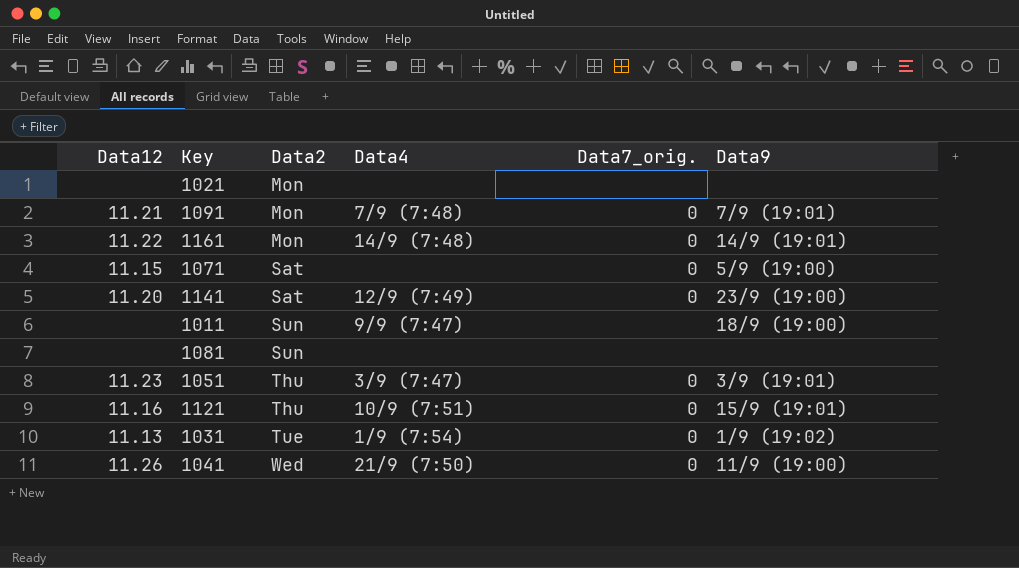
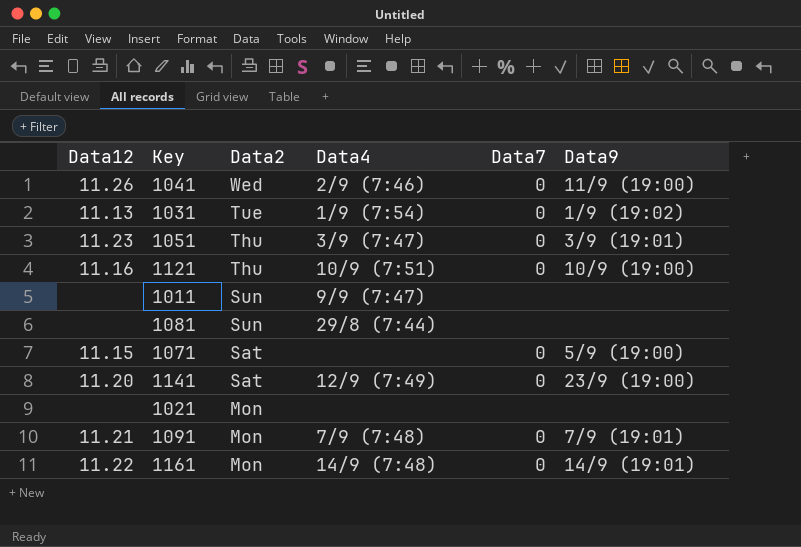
row order: Data2 ascending -> Data2 descending
column name: Data7_orig. -> Data7
1041 | Data4: 21/9 (7:50) -> 2/9 (7:46)
1121 | Data9: 15/9 (19:01) -> 10/9 (19:00)
1011 | Data9: 18/9 (19:00) -> none
1081 | Data4: none -> 29/8 (7:44)

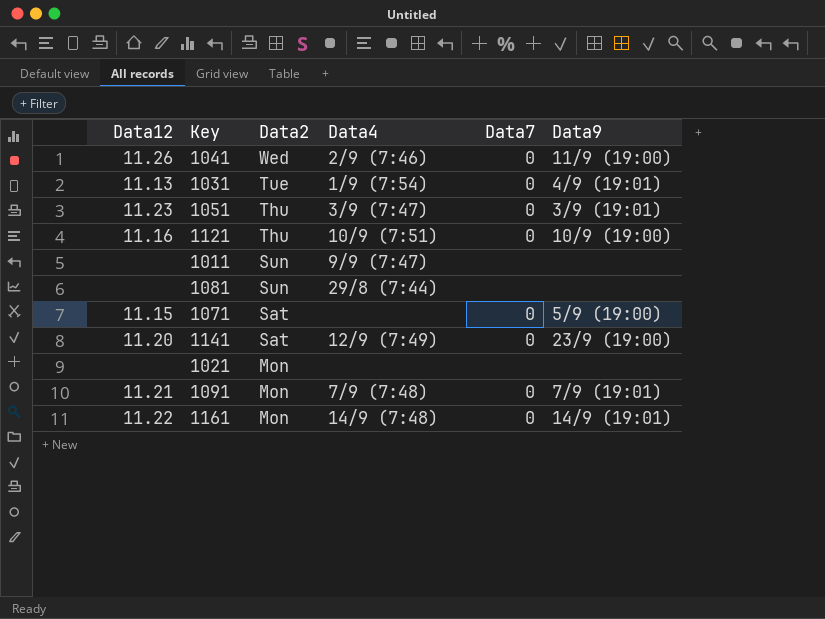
1031 | Data9: 1/9 (19:02) -> 4/9 (19:01)

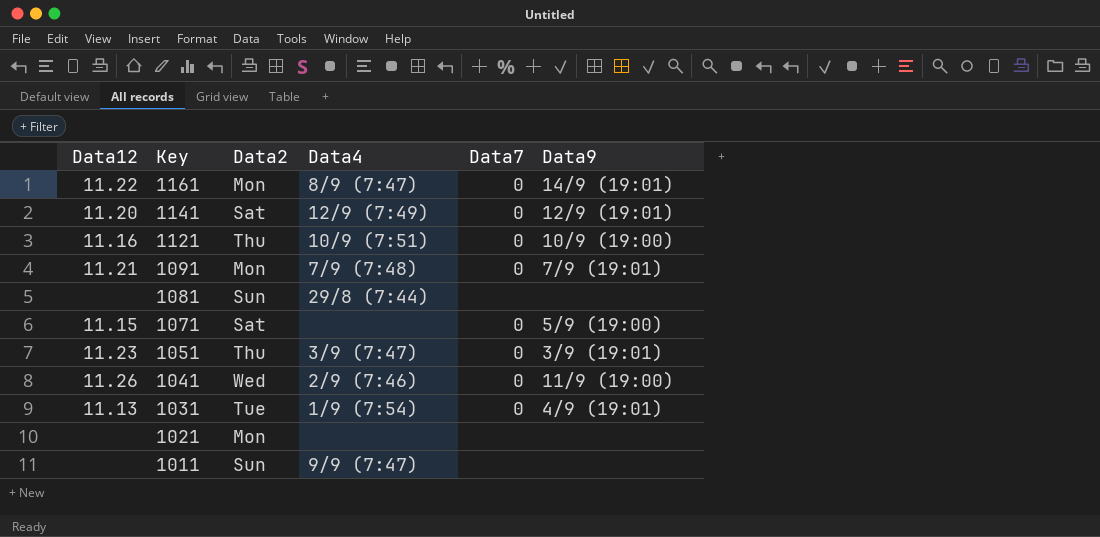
row order: Data2 descending -> Key descending
1161 | Data4: 14/9 (7:48) -> 8/9 (7:47)
1141 | Data9: 23/9 (19:00) -> 12/9 (19:01)

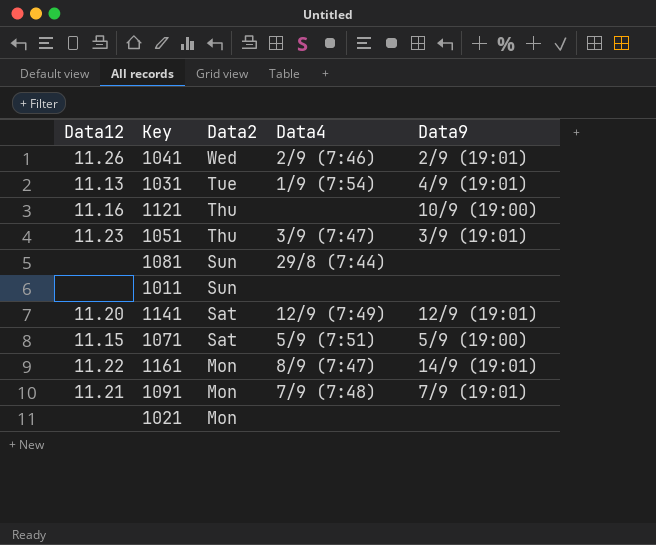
row order: Key descending -> Data2 descending
column Data7 | position: 5 -> none
1041 | Data9: 11/9 (19:00) -> 2/9 (19:01)
1121 | Data4: 10/9 (7:51) -> none
1011 | Data4: 9/9 (7:47) -> none
1071 | Data4: none -> 5/9 (7:51)

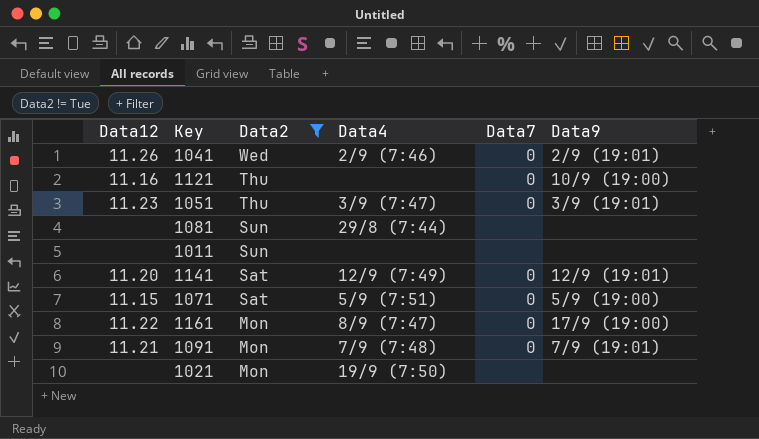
filter: none -> Data2 != Tue
column Data7 | position: none -> 5
1161 | Data9: 14/9 (19:01) -> 17/9 (19:00)
1021 | Data4: none -> 19/9 (7:50)

